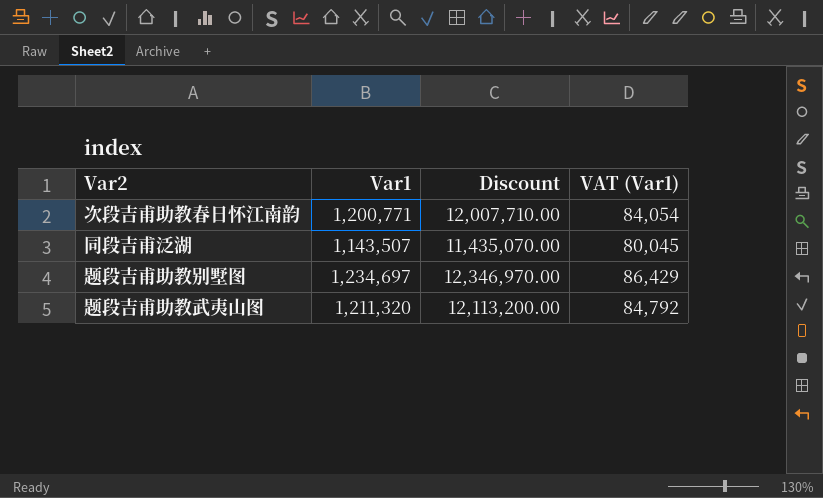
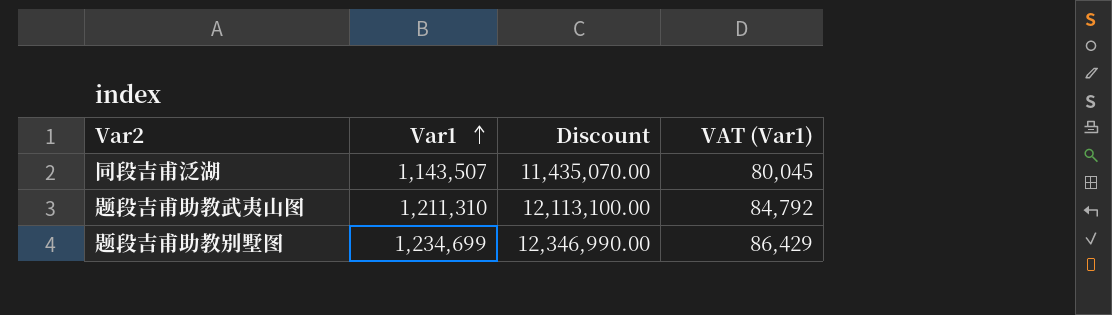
row order: none -> Var1 ascending
row 次段吉甫助教春日怀江南韵: 1,200,771 | 12,007,710.00 | 84,054 -> none
题段吉甫助教武夷山图 | Var1: 1,211,320 -> 1,211,310
题段吉甫助教武夷山图 | Discount: 12,113,200.00 -> 12,113,100.00
题段吉甫助教别墅图 | Var1: 1,234,697 -> 1,234,699
题段吉甫助教别墅图 | Discount: 12,346,970.00 -> 12,346,990.00

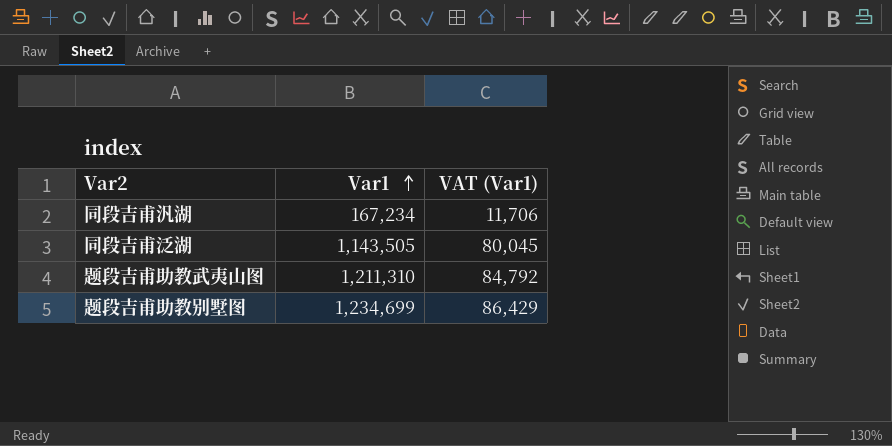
column Discount | formula: [Var1] * 10 -> none
row 同段吉甫汎湖: none -> 167,234 | 11,706
同段吉甫泛湖 | Var1: 1,143,507 -> 1,143,505

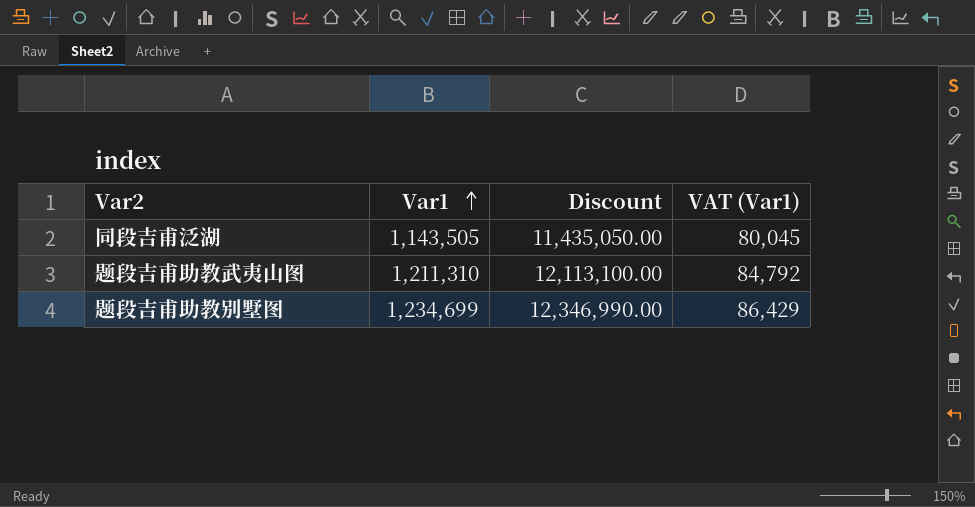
column Discount | formula: none -> [Var1] * 10
row 同段吉甫汎湖: 167,234 | 11,706 -> none

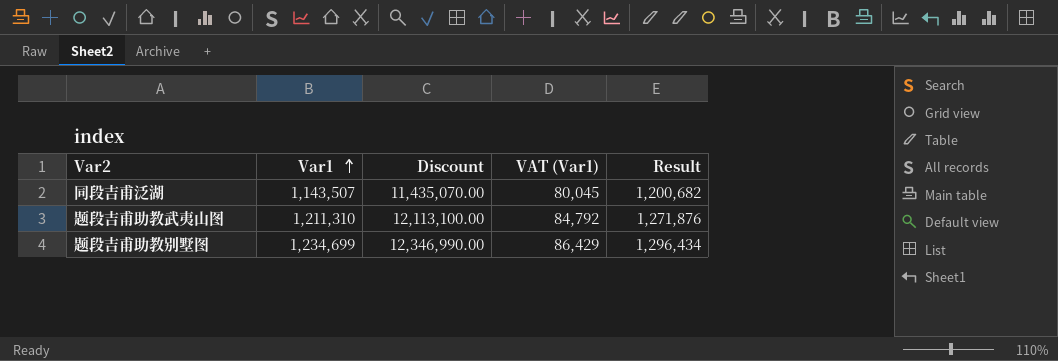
column Result | formula: none -> [Var1] * 1.05
同段吉甫泛湖 | Var1: 1,143,505 -> 1,143,507
同段吉甫泛湖 | Discount: 11,435,050.00 -> 11,435,070.00

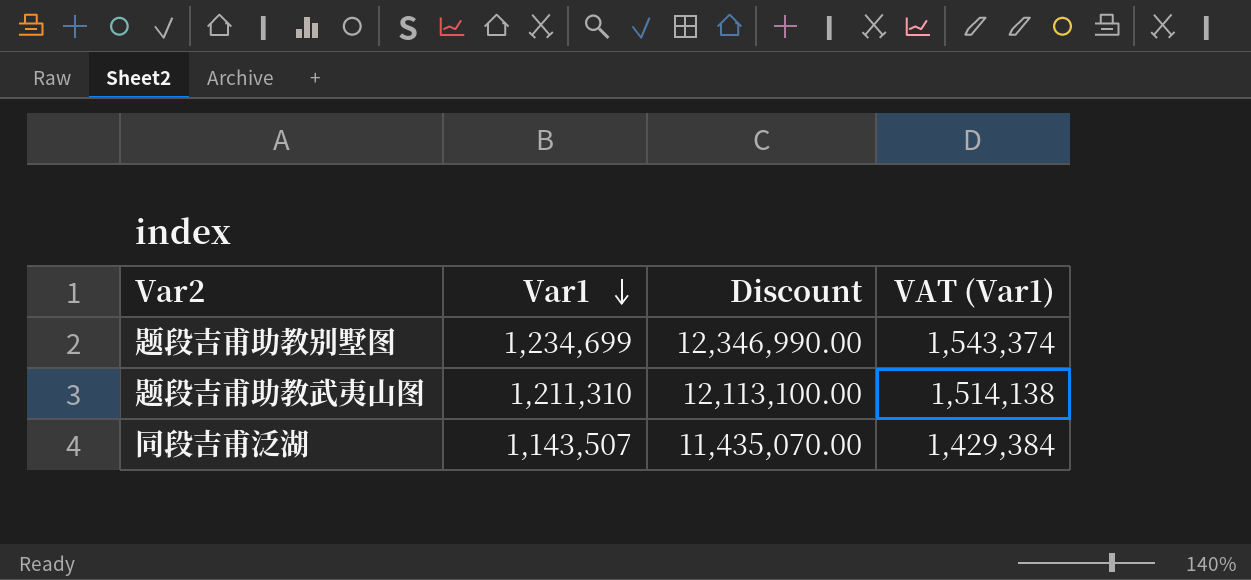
row order: Var1 ascending -> Var1 descending
column Result | formula: [Var1] * 1.05 -> none
column VAT (Var1) | formula: [Var1] * 0.07 -> [Var1] * 1.25

